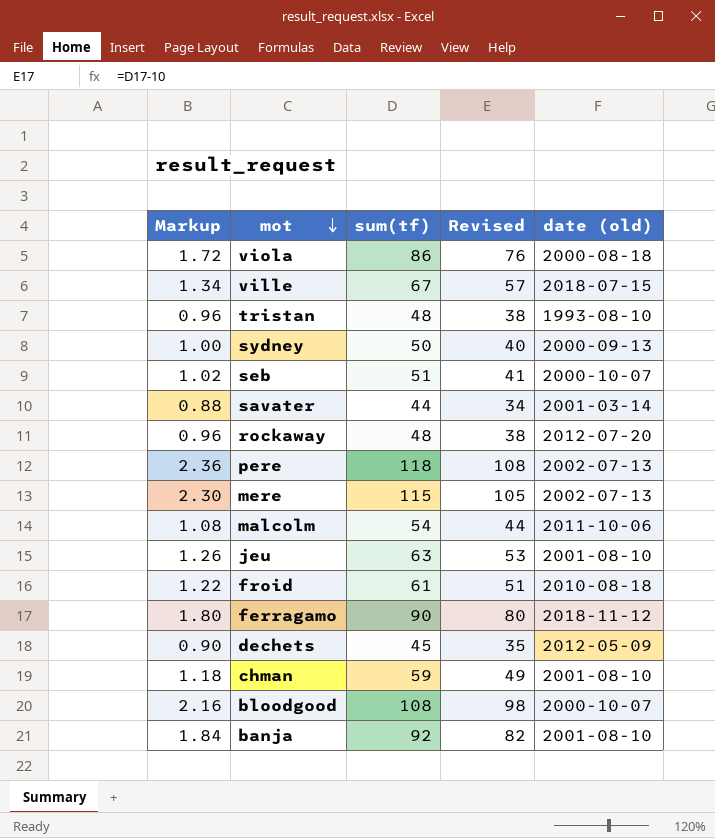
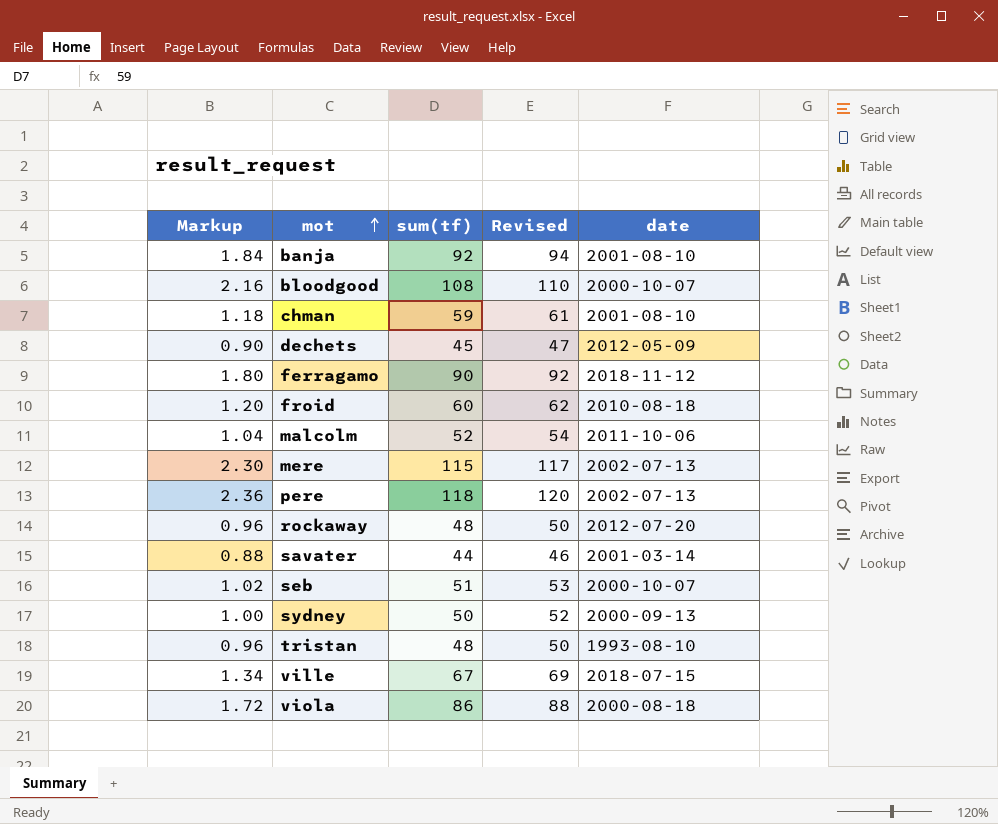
row order: mot descending -> mot ascending
column Revised | formula: [sum(tf)] - 10 -> [sum(tf)] + 2
column name: date (old) -> date
row jeu: 1.26 | 63 | 53 | 2001-08-10 -> none
froid | Markup: 1.22 -> 1.20
froid | sum(tf): 61 -> 60
malcolm | Markup: 1.08 -> 1.04
malcolm | sum(tf): 54 -> 52

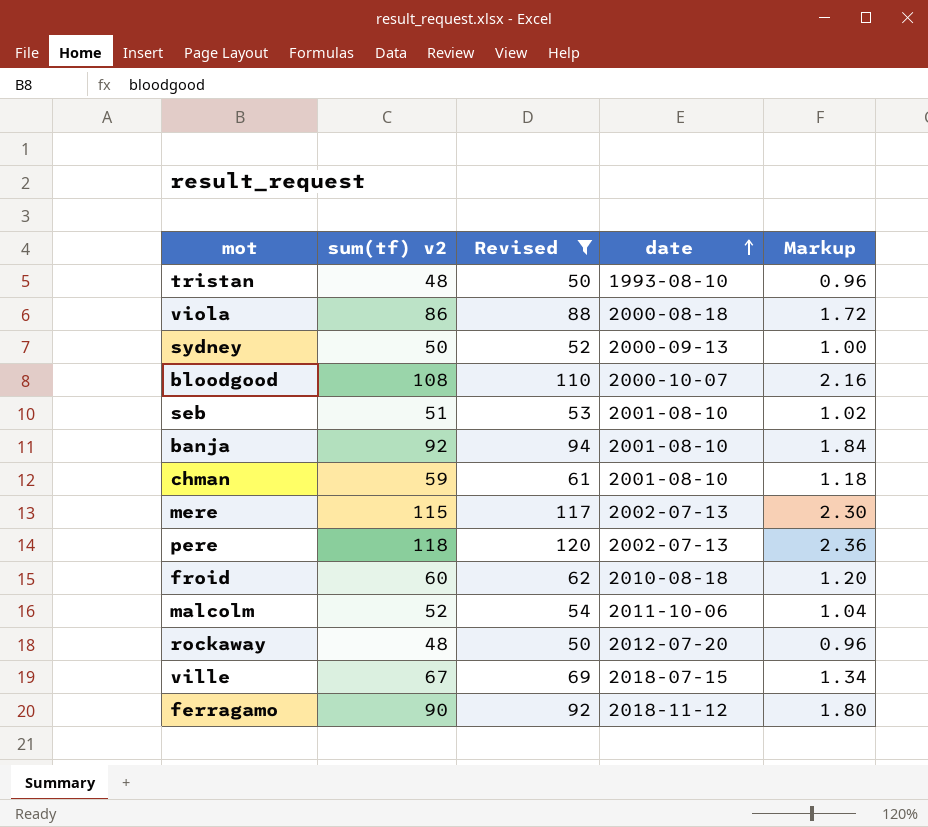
filter: none -> Revised >= 50
row order: mot ascending -> date ascending
column name: sum(tf) -> sum(tf) v2
column Markup | position: 1 -> 5
seb | date: 2000-10-07 -> 2001-08-10

